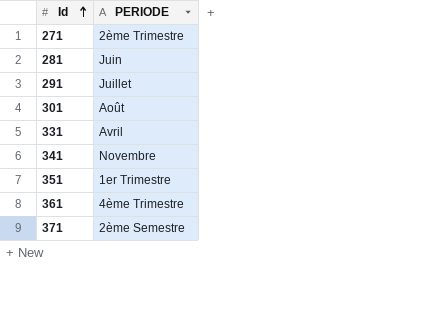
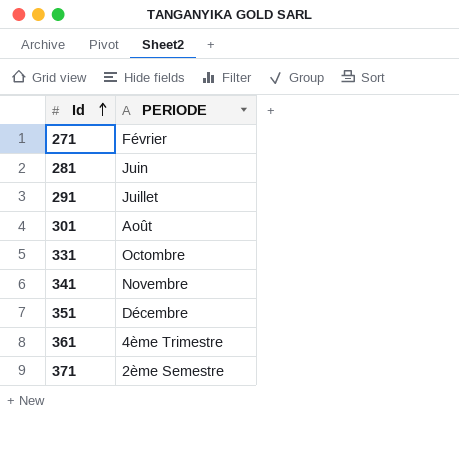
271 | PERIODE: 2ème Trimestre -> Février
331 | PERIODE: Avril -> Octombre
351 | PERIODE: 1er Trimestre -> Décembre

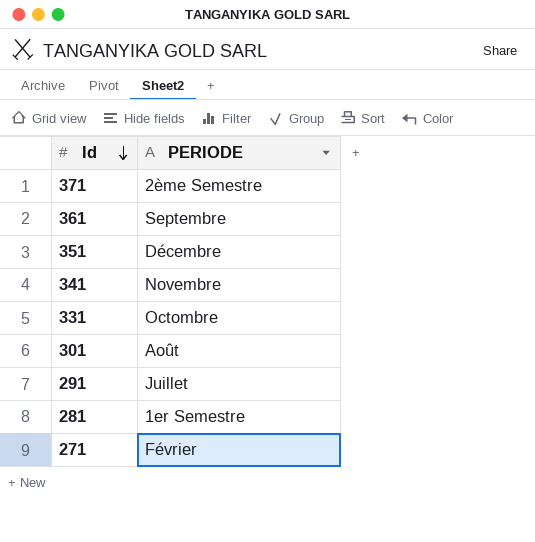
row order: Id ascending -> Id descending
361 | PERIODE: 4ème Trimestre -> Septembre
281 | PERIODE: Juin -> 1er Semestre

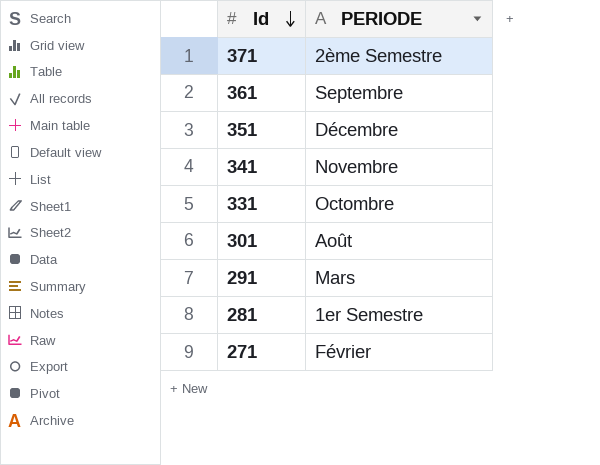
291 | PERIODE: Juillet -> Mars

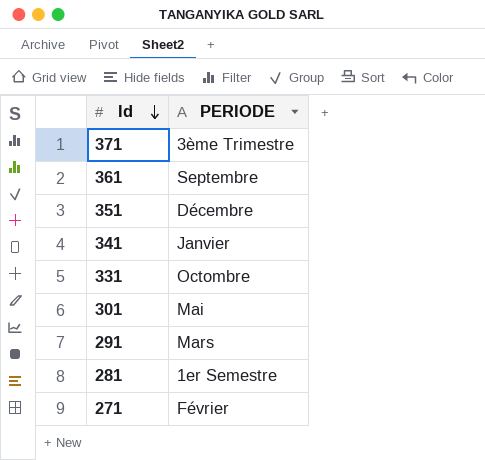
371 | PERIODE: 2ème Semestre -> 3ème Trimestre
341 | PERIODE: Novembre -> Janvier
301 | PERIODE: Août -> Mai

